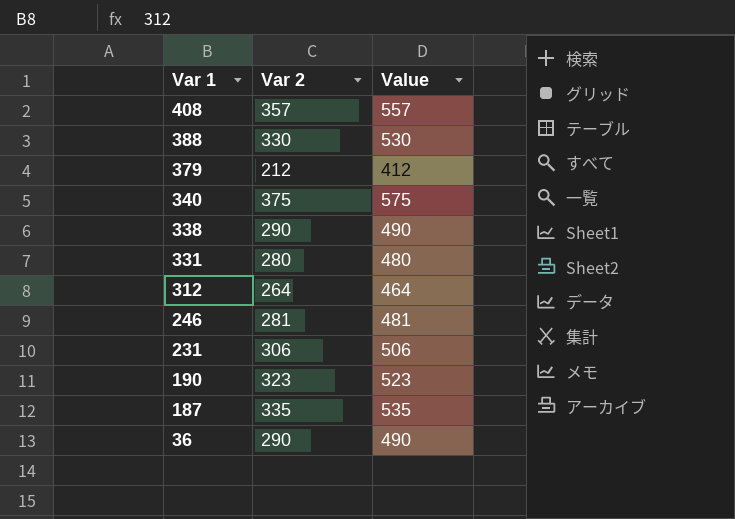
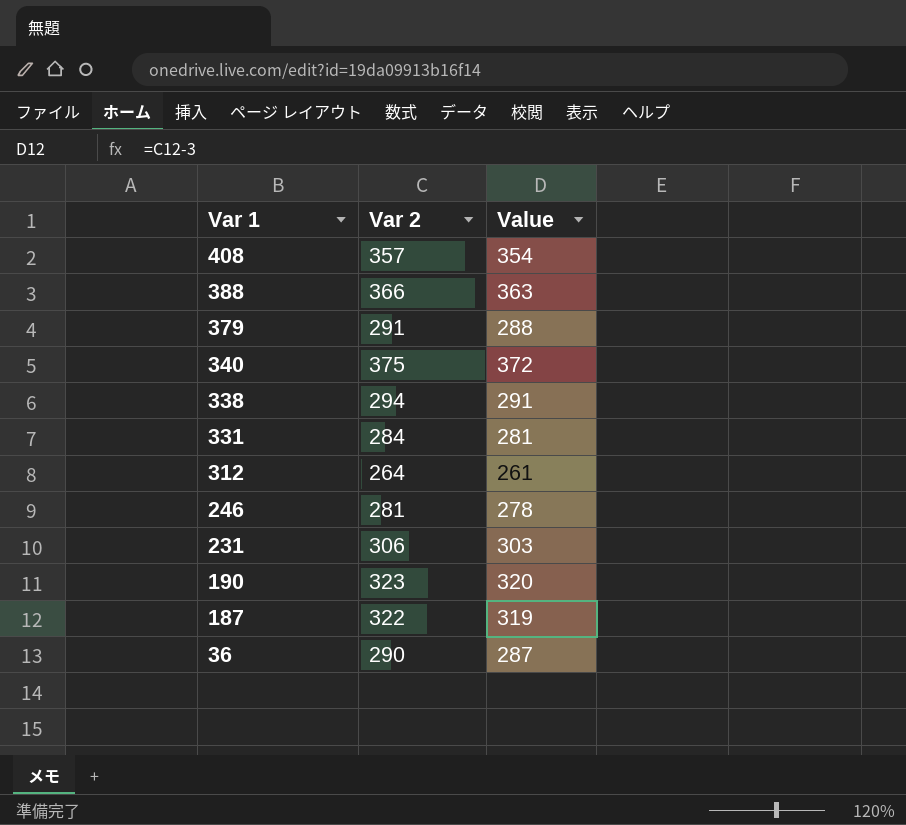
column Value | formula: [Var 2] + 200 -> [Var 2] - 3
388 | Var 2: 330 -> 366
379 | Var 2: 212 -> 291
338 | Var 2: 290 -> 294
331 | Var 2: 280 -> 284
187 | Var 2: 335 -> 322

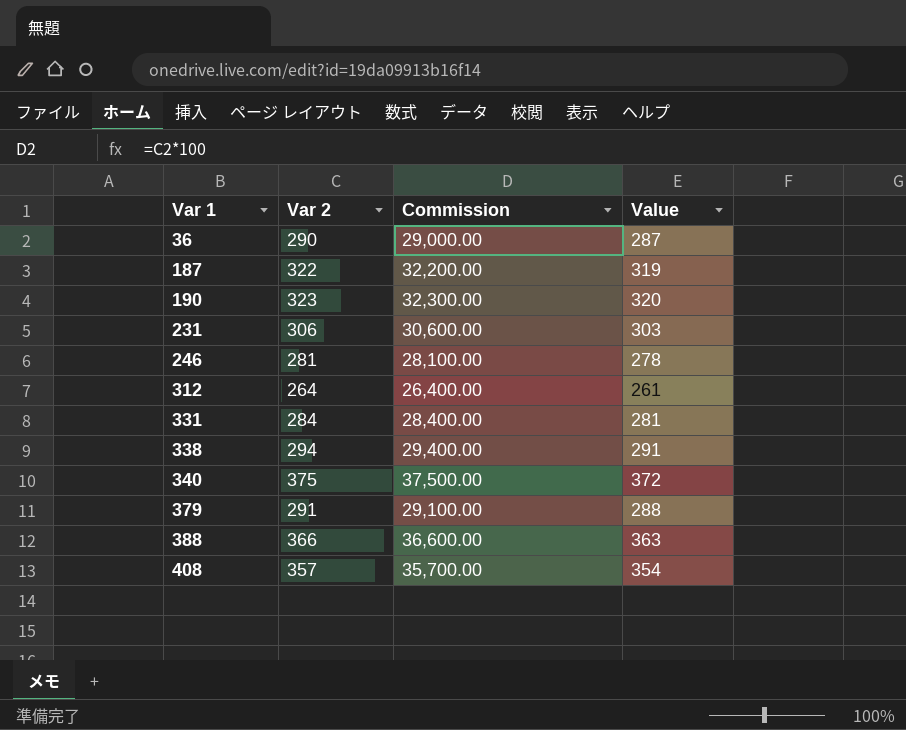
row order: Var 1 descending -> Var 1 ascending
column Commission | formula: none -> [Var 2] * 100

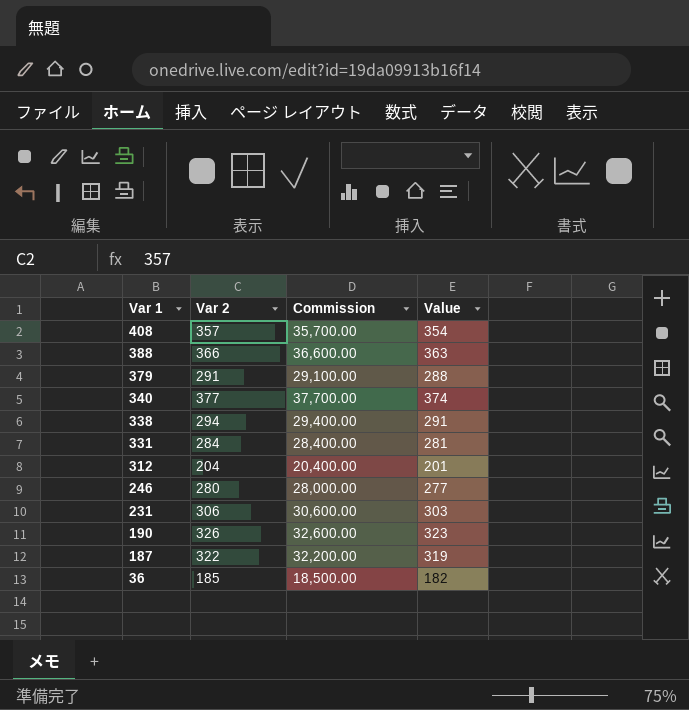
row order: Var 1 ascending -> Var 1 descending
340 | Var 2: 375 -> 377
340 | Commission: 37,500.00 -> 37,700.00
340 | Value: 372 -> 374
312 | Var 2: 264 -> 204
312 | Commission: 26,400.00 -> 20,400.00
312 | Value: 261 -> 201
246 | Var 2: 281 -> 280
246 | Commission: 28,100.00 -> 28,000.00
246 | Value: 278 -> 277
190 | Var 2: 323 -> 326
190 | Commission: 32,300.00 -> 32,600.00
190 | Value: 320 -> 323
36 | Var 2: 290 -> 185
36 | Commission: 29,000.00 -> 18,500.00
36 | Value: 287 -> 182

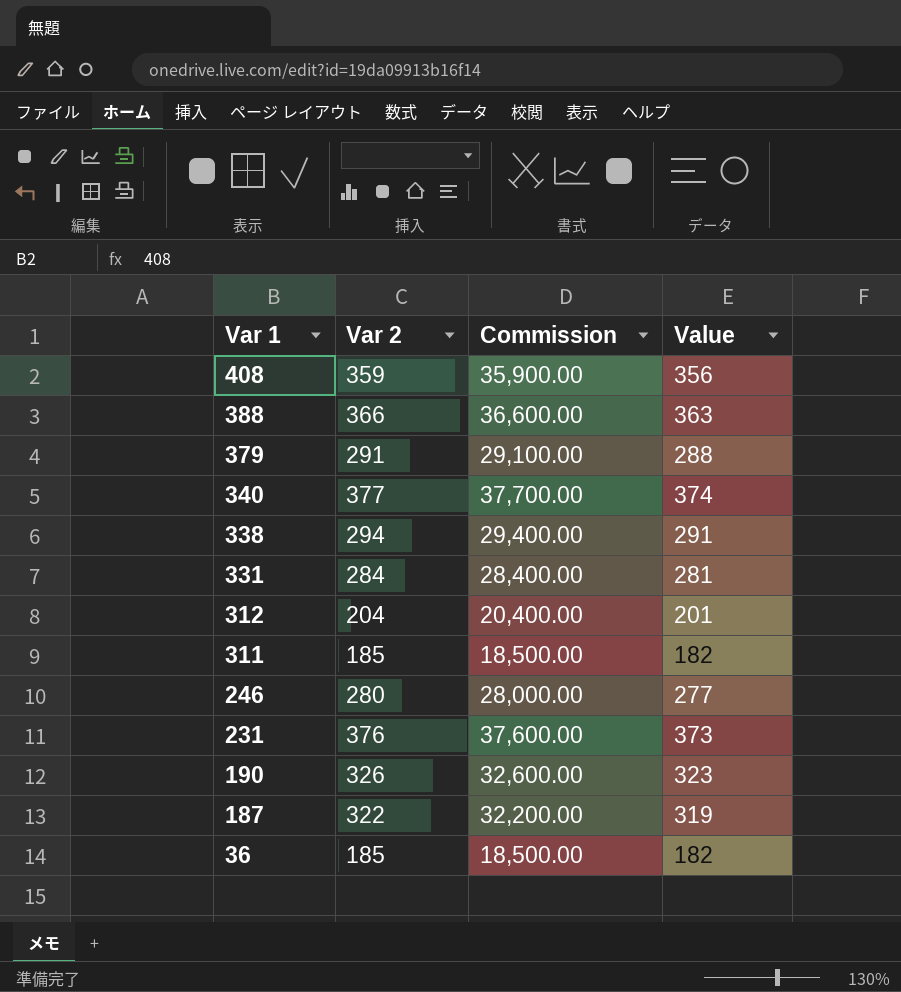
408 | Var 2: 357 -> 359
408 | Commission: 35,700.00 -> 35,900.00
408 | Value: 354 -> 356
row 311: none -> 185 | 18,500.00 | 182
231 | Var 2: 306 -> 376
231 | Commission: 30,600.00 -> 37,600.00
231 | Value: 303 -> 373

